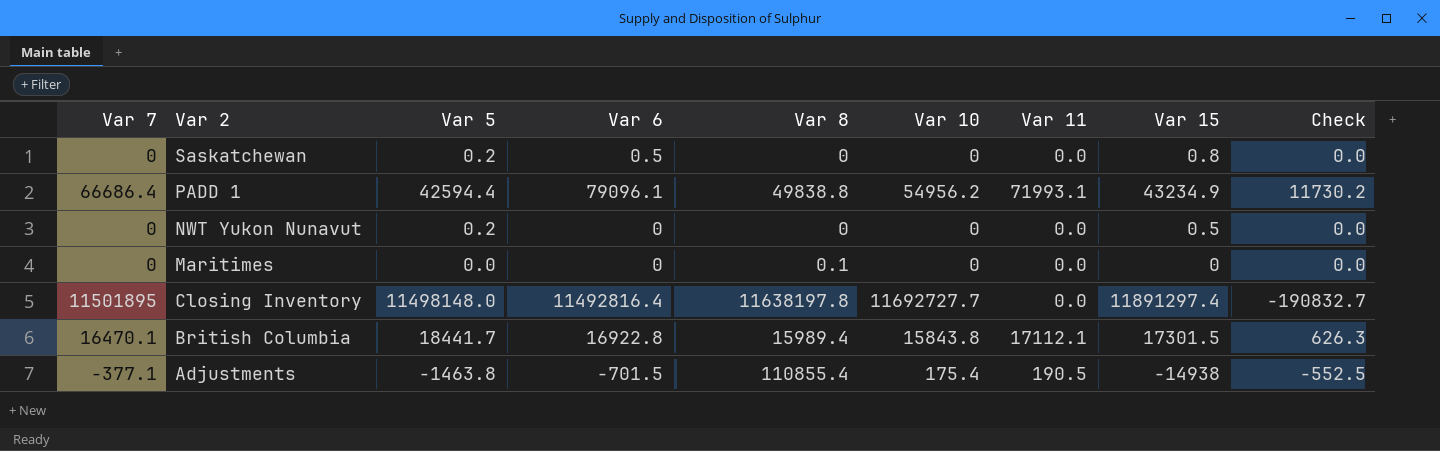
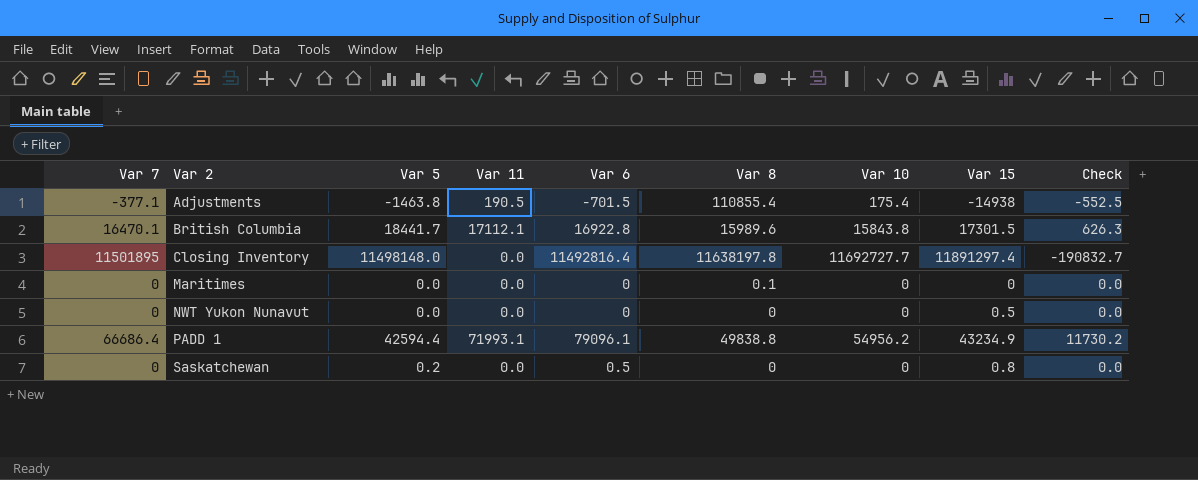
row order: Var 2 descending -> Var 2 ascending
column Var 11 | position: 7 -> 4
British Columbia | Var 8: 15989.4 -> 15989.6
NWT Yukon Nunavut | Var 5: 0.2 -> 0.0

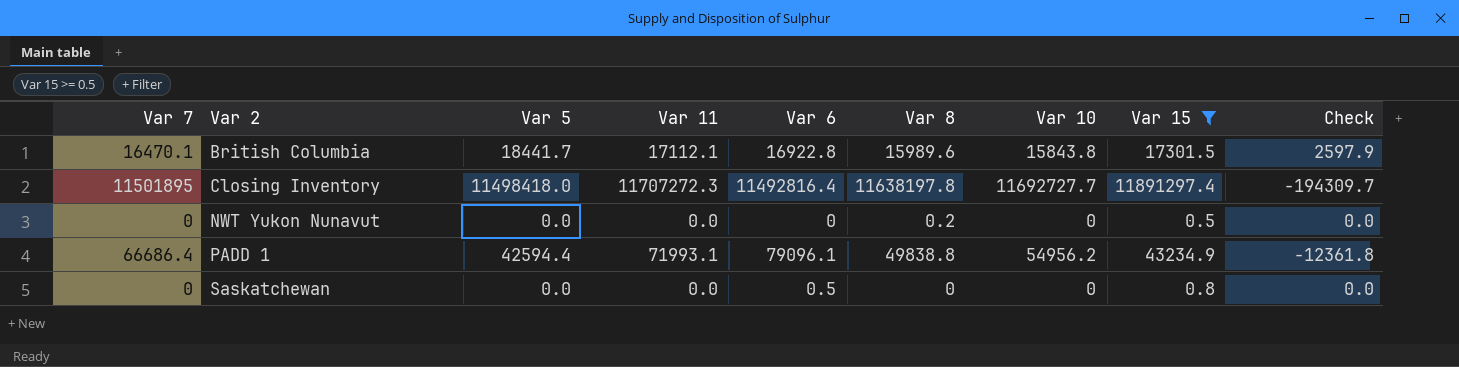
filter: none -> Var 15 >= 0.5
column Check | formula: [Var 7] - [Var 10] -> [Var 5] - [Var 10]
Closing Inventory | Var 5: 11498148.0 -> 11498418.0
Closing Inventory | Var 11: 0.0 -> 11707272.3
NWT Yukon Nunavut | Var 8: 0 -> 0.2
Saskatchewan | Var 5: 0.2 -> 0.0

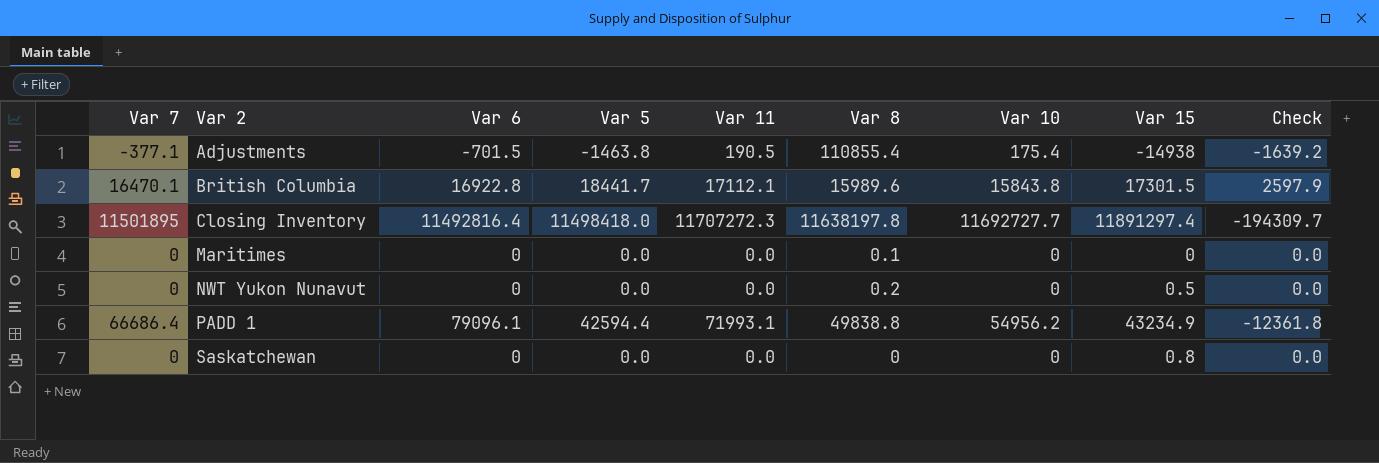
filter: Var 15 >= 0.5 -> none
column Var 6 | position: 5 -> 3
Saskatchewan | Var 6: 0.5 -> 0

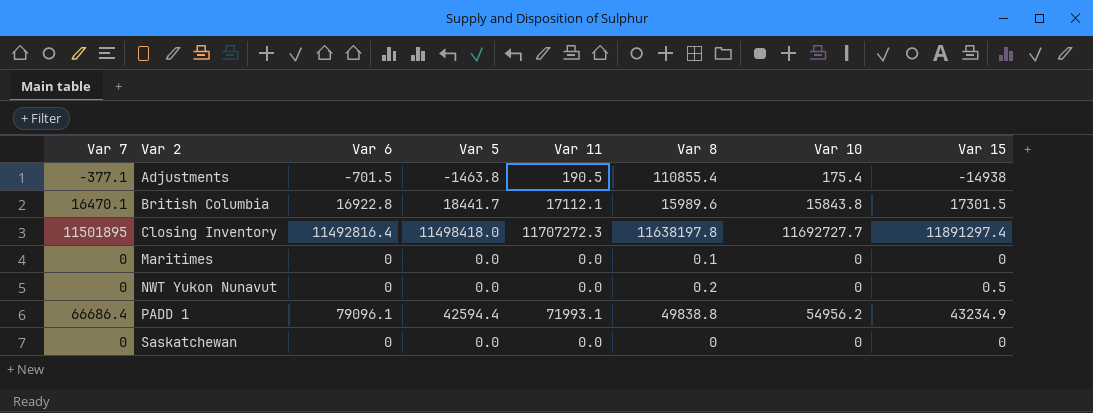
column Check | formula: [Var 5] - [Var 10] -> none
Saskatchewan | Var 15: 0.8 -> 0

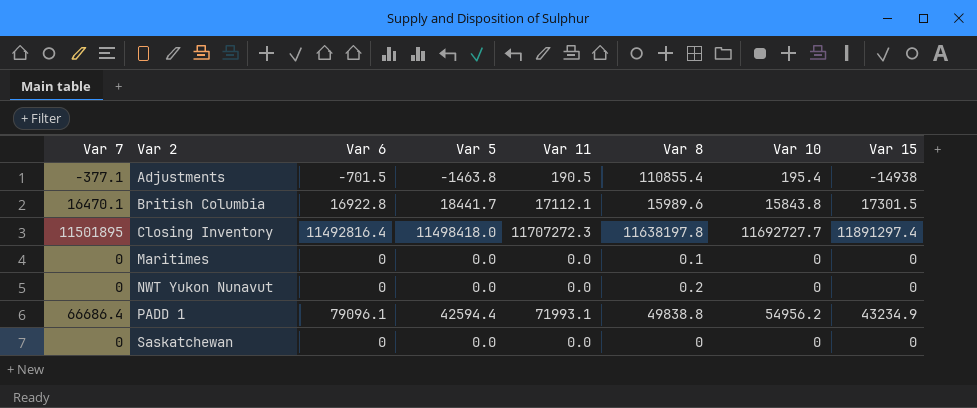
Adjustments | Var 10: 175.4 -> 195.4
NWT Yukon Nunavut | Var 15: 0.5 -> 0

